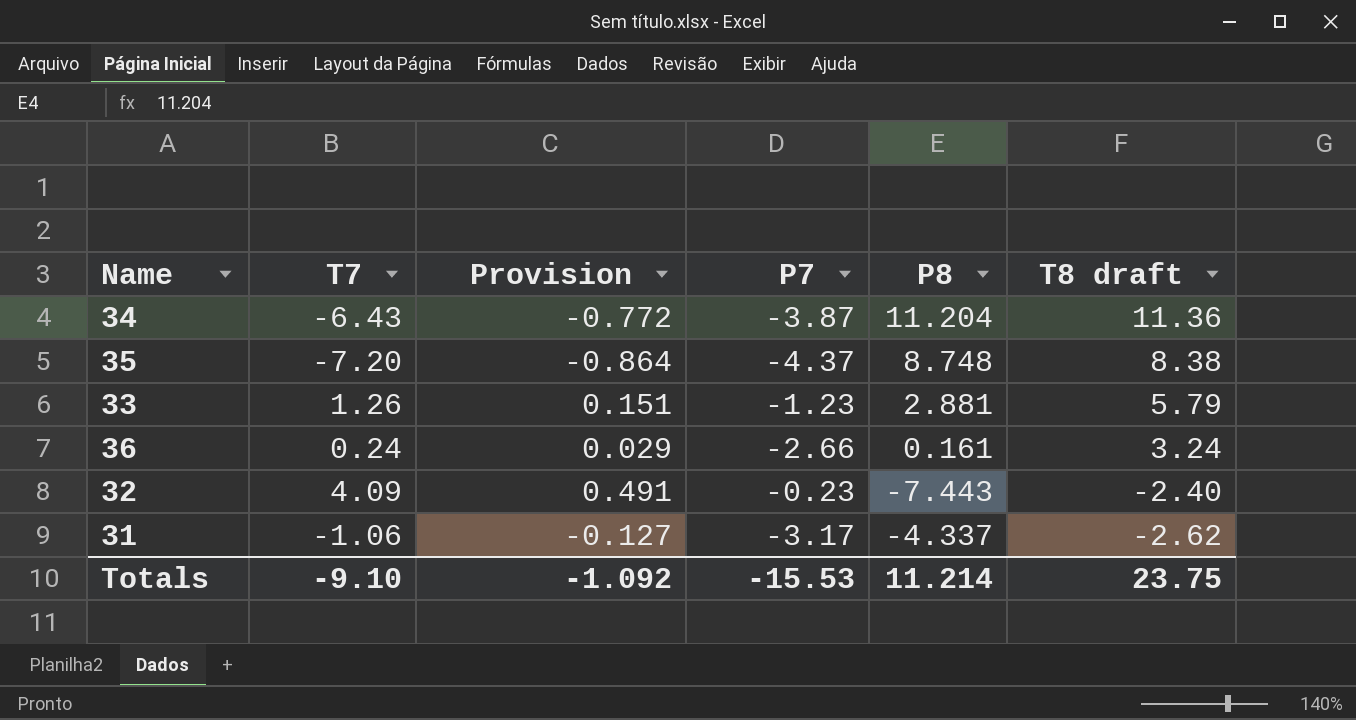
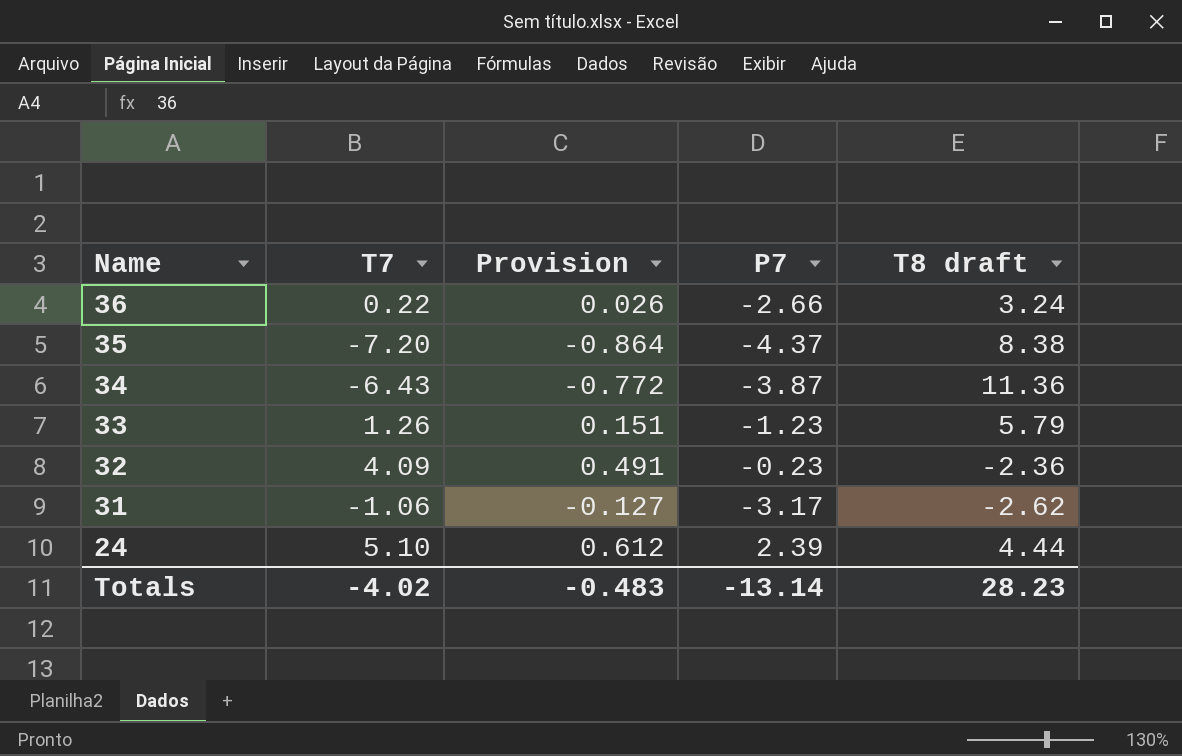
row order: T8 draft descending -> Name descending
column P8 | position: 5 -> none
36 | T7: 0.24 -> 0.22
36 | Provision: 0.029 -> 0.026
32 | T8 draft: -2.40 -> -2.36
row 24: none -> 5.10 | 0.612 | 2.39 | 4.44
Totals | T7: -9.10 -> -4.02
Totals | Provision: -1.092 -> -0.483
Totals | P7: -15.53 -> -13.14
Totals | T8 draft: 23.75 -> 28.23

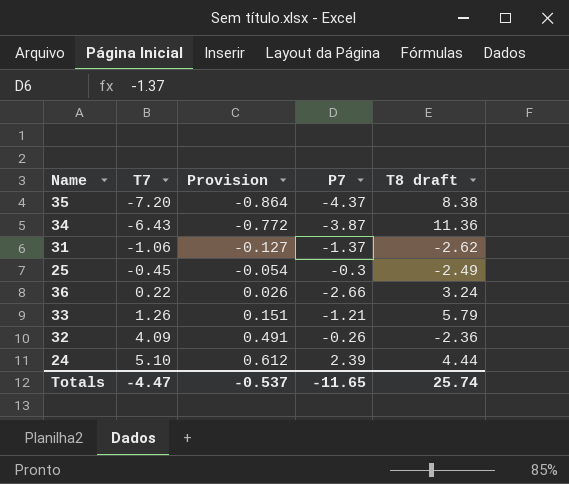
row order: Name descending -> T7 ascending
31 | P7: -3.17 -> -1.37
row 25: none -> -0.45 | -0.054 | -0.3 | -2.49
33 | P7: -1.23 -> -1.21
32 | P7: -0.23 -> -0.26
Totals | T7: -4.02 -> -4.47
Totals | Provision: -0.483 -> -0.537
Totals | P7: -13.14 -> -11.65
Totals | T8 draft: 28.23 -> 25.74

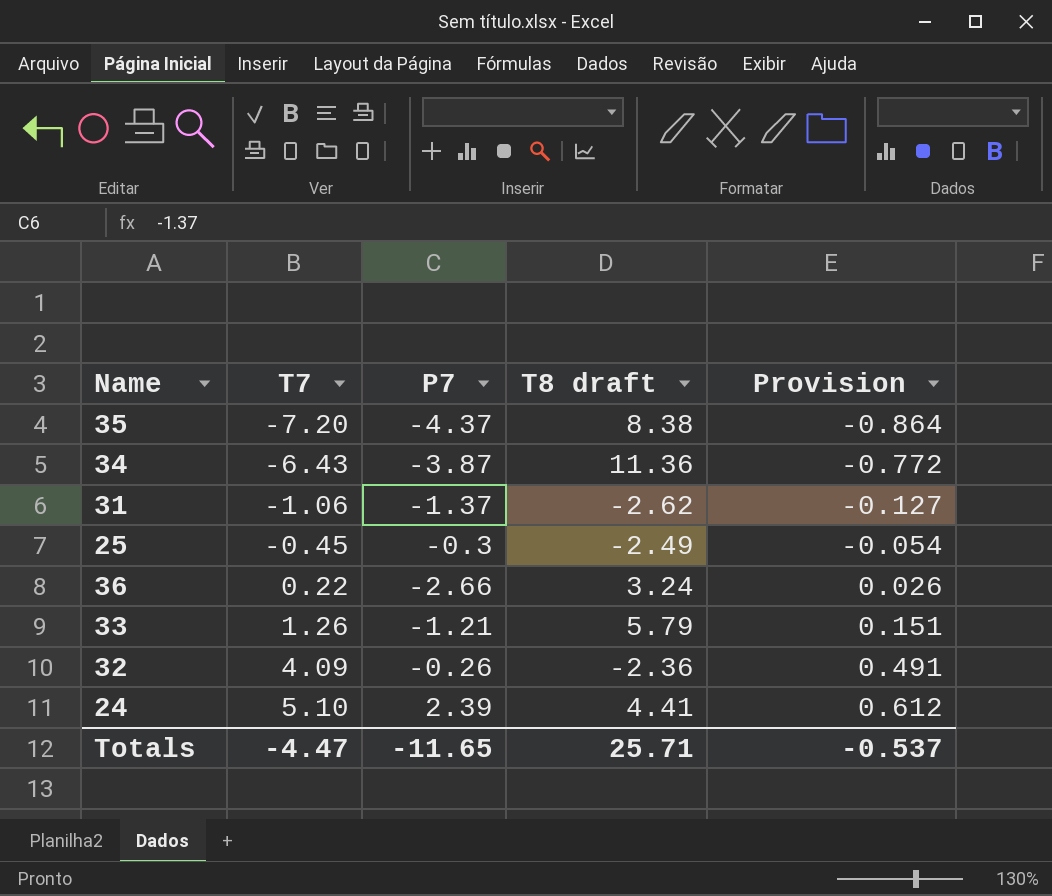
column Provision | position: 3 -> 5
24 | T8 draft: 4.44 -> 4.41
Totals | T8 draft: 25.74 -> 25.71

